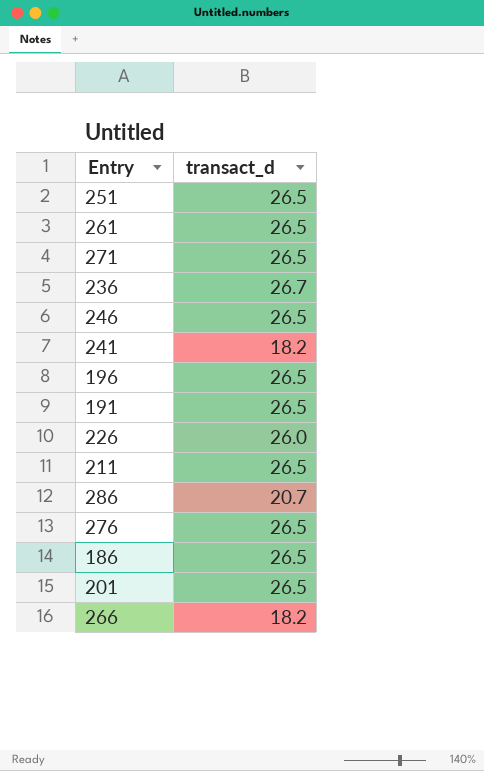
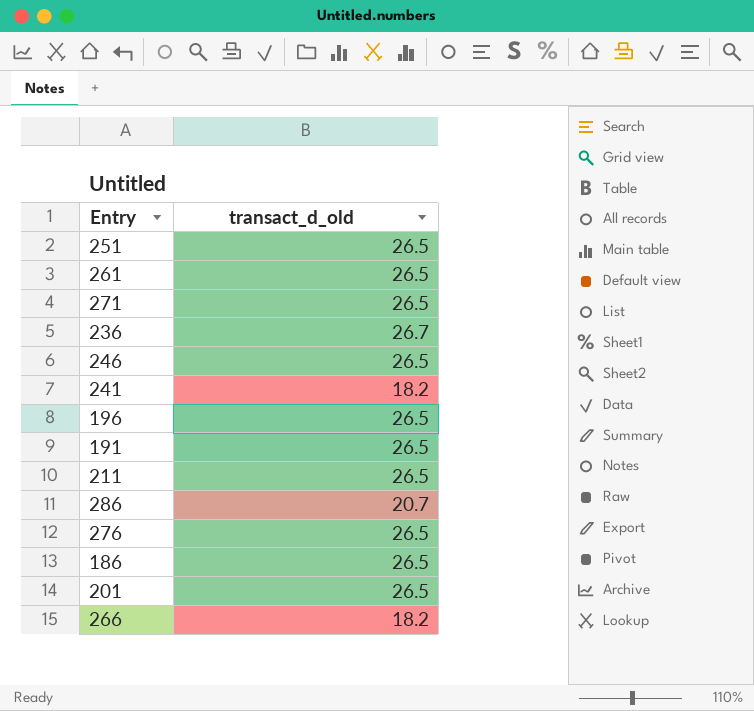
column name: transact_d -> transact_d_old
row 226: 26.0 -> none

